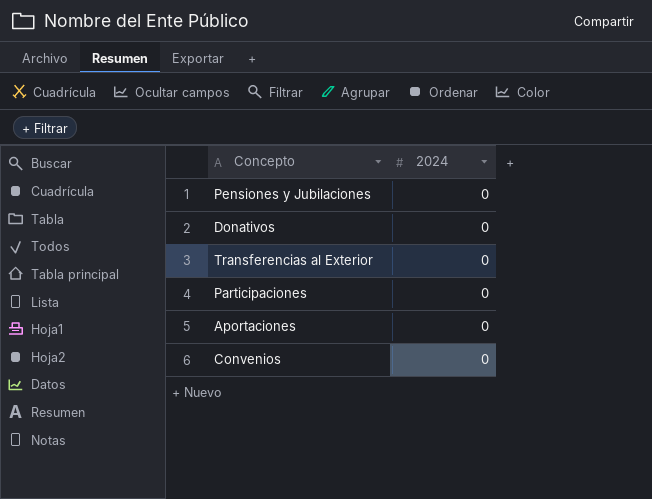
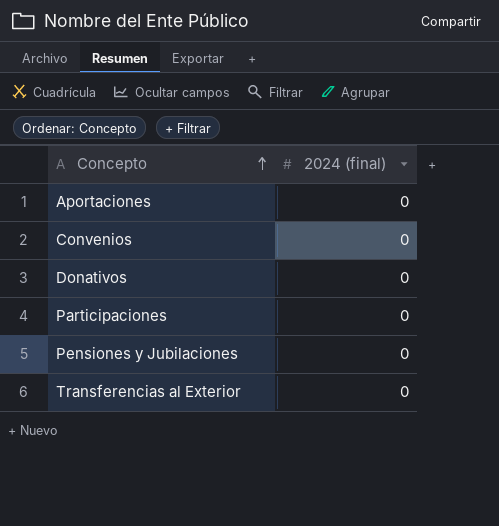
row order: none -> Concepto ascending
column name: 2024 -> 2024 (final)

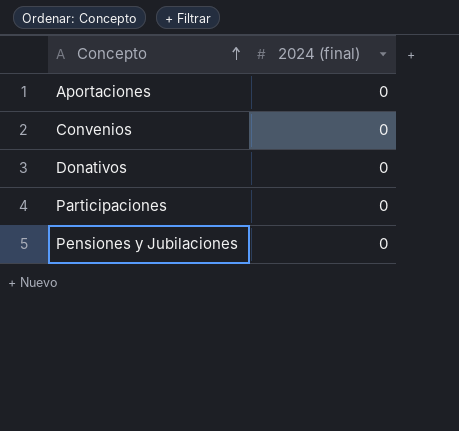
row Transferencias al Exterior: 0 -> none

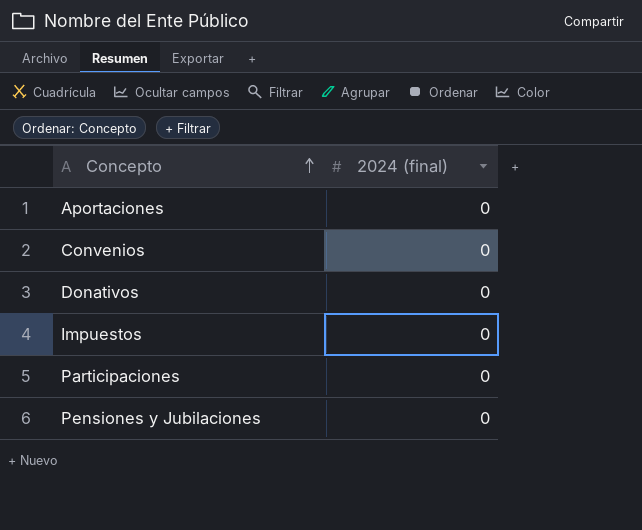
row Impuestos: none -> 0

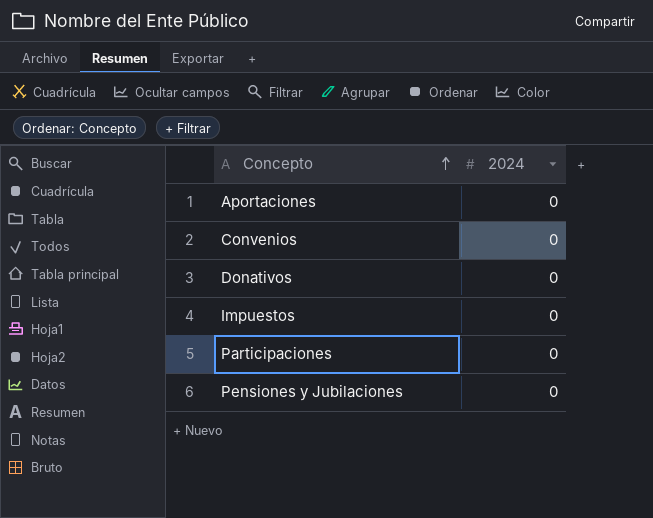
column name: 2024 (final) -> 2024

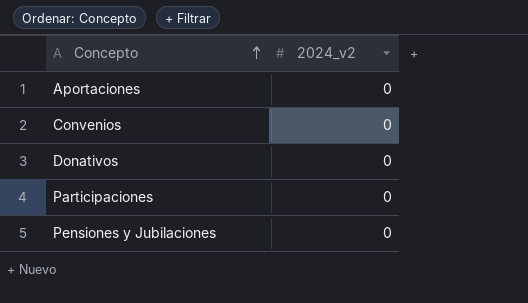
column name: 2024 -> 2024_v2
row Impuestos: 0 -> none

